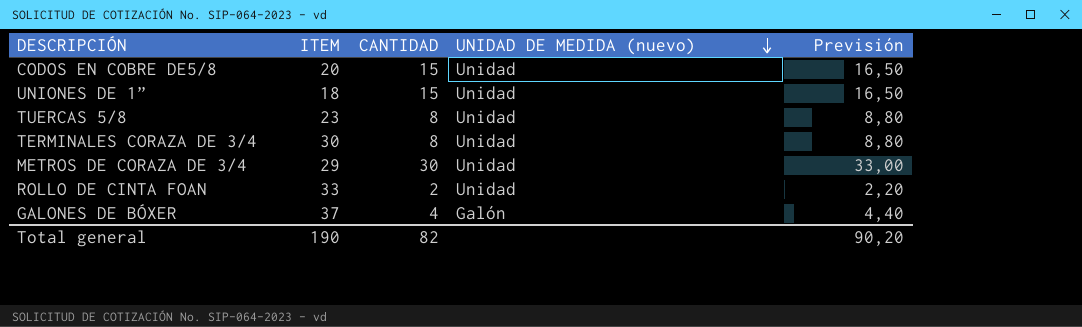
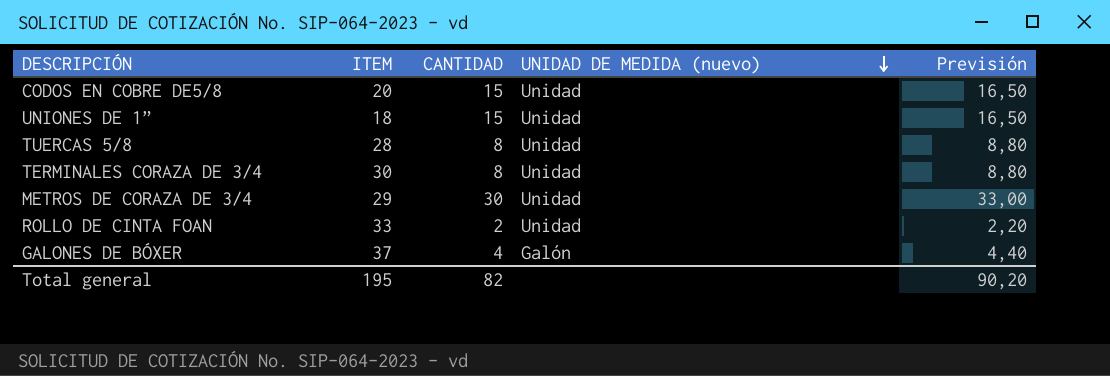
TUERCAS 5/8 | ITEM: 23 -> 28
Total general | ITEM: 190 -> 195

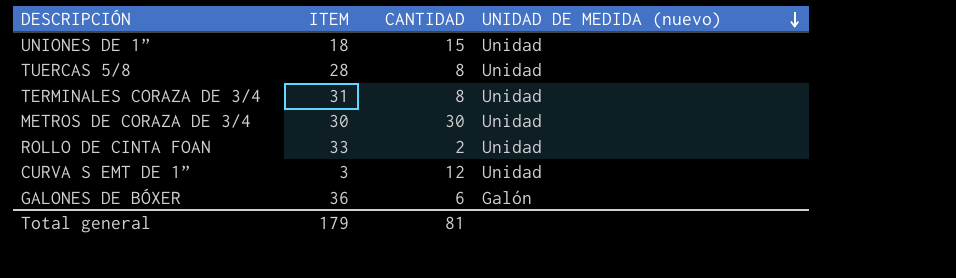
column Previsión | formula: [CANTIDAD] * 1,1 -> none
row CODOS EN COBRE DE5/8: 20 | 15 | Unidad | 16,50 -> none
TERMINALES CORAZA DE 3/4 | ITEM: 30 -> 31
METROS DE CORAZA DE 3/4 | ITEM: 29 -> 30
row CURVA S EMT DE 1”: none -> 3 | 12 | Unidad
GALONES DE BÓXER | ITEM: 37 -> 36
GALONES DE BÓXER | CANTIDAD: 4 -> 6
Total general | ITEM: 195 -> 179
Total general | CANTIDAD: 82 -> 81

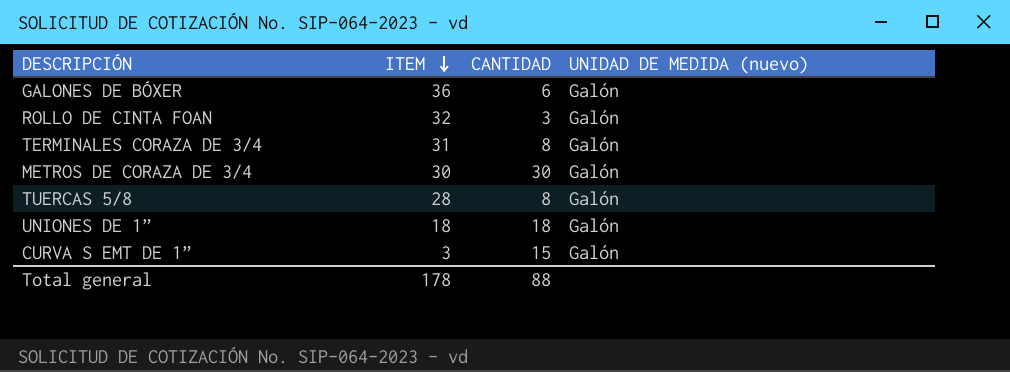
row order: UNIDAD DE MEDIDA (nuevo) descending -> ITEM descending
ROLLO DE CINTA FOAN | ITEM: 33 -> 32
ROLLO DE CINTA FOAN | CANTIDAD: 2 -> 3
ROLLO DE CINTA FOAN | UNIDAD DE MEDIDA (nuevo): Unidad -> Galón
TERMINALES CORAZA DE 3/4 | UNIDAD DE MEDIDA (nuevo): Unidad -> Galón
METROS DE CORAZA DE 3/4 | UNIDAD DE MEDIDA (nuevo): Unidad -> Galón
TUERCAS 5/8 | UNIDAD DE MEDIDA (nuevo): Unidad -> Galón
UNIONES DE 1” | CANTIDAD: 15 -> 18
UNIONES DE 1” | UNIDAD DE MEDIDA (nuevo): Unidad -> Galón
CURVA S EMT DE 1” | CANTIDAD: 12 -> 15
CURVA S EMT DE 1” | UNIDAD DE MEDIDA (nuevo): Unidad -> Galón
Total general | ITEM: 179 -> 178
Total general | CANTIDAD: 81 -> 88

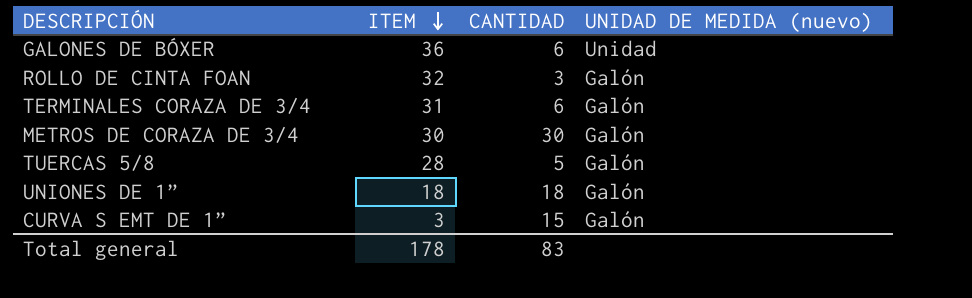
GALONES DE BÓXER | UNIDAD DE MEDIDA (nuevo): Galón -> Unidad
TERMINALES CORAZA DE 3/4 | CANTIDAD: 8 -> 6
TUERCAS 5/8 | CANTIDAD: 8 -> 5
Total general | CANTIDAD: 88 -> 83

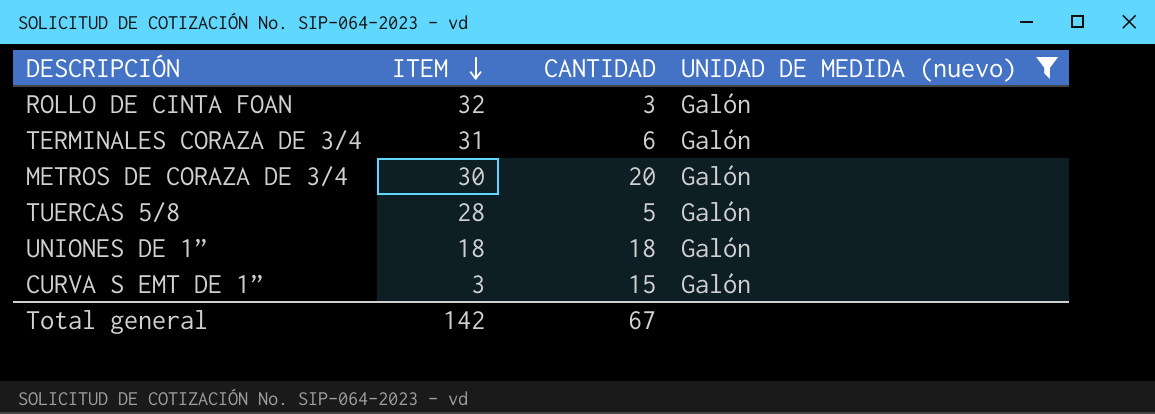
filter: none -> UNIDAD DE MEDIDA (nuevo) = Galón
METROS DE CORAZA DE 3/4 | CANTIDAD: 30 -> 20
Total general | ITEM: 178 -> 142
Total general | CANTIDAD: 83 -> 67

